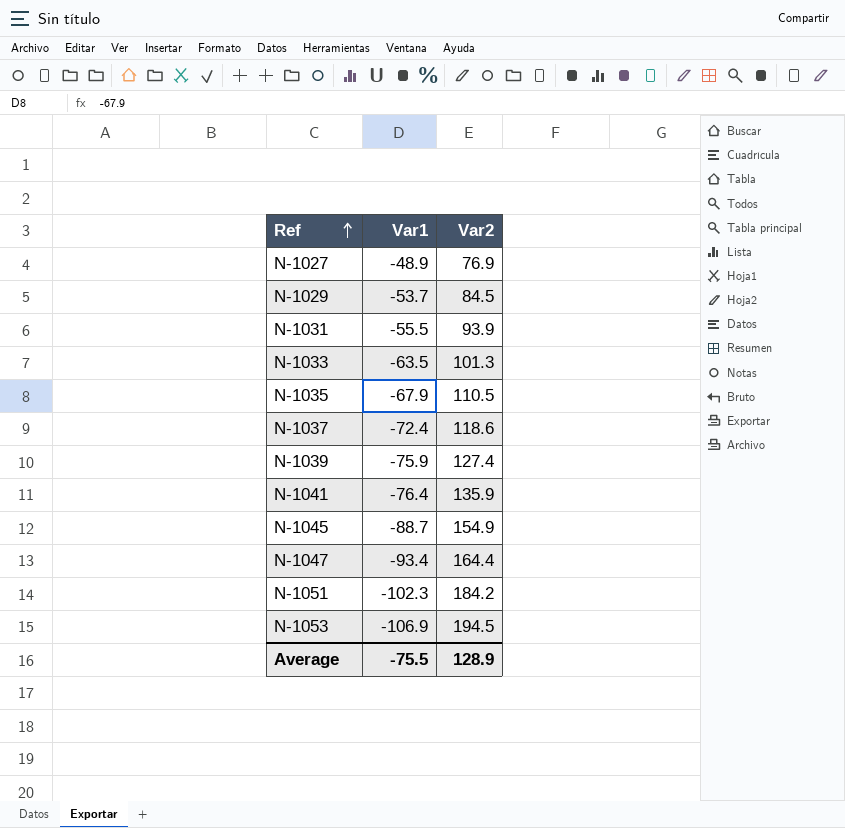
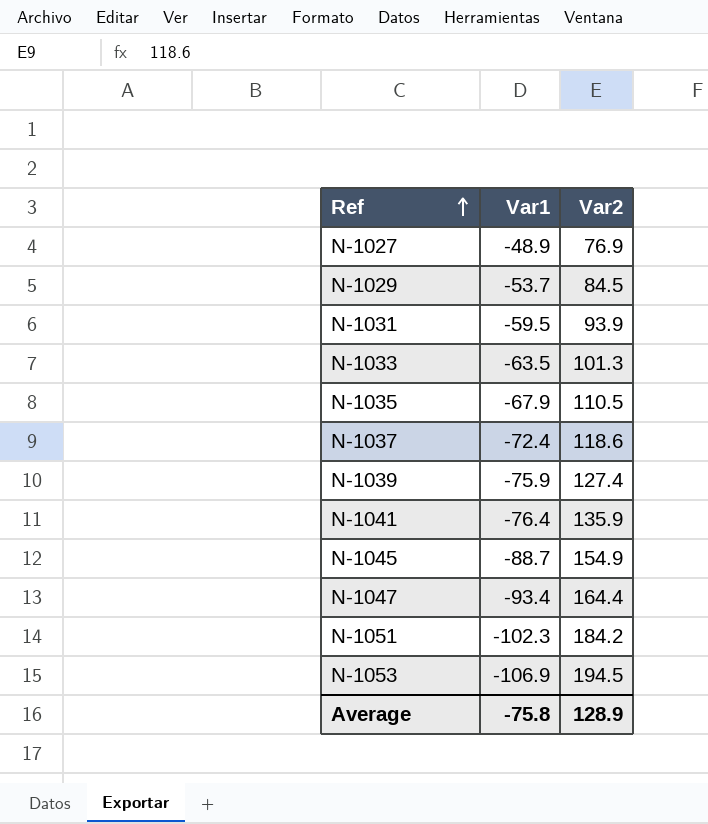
N-1031 | Var1: -55.5 -> -59.5
Average | Var1: -75.5 -> -75.8

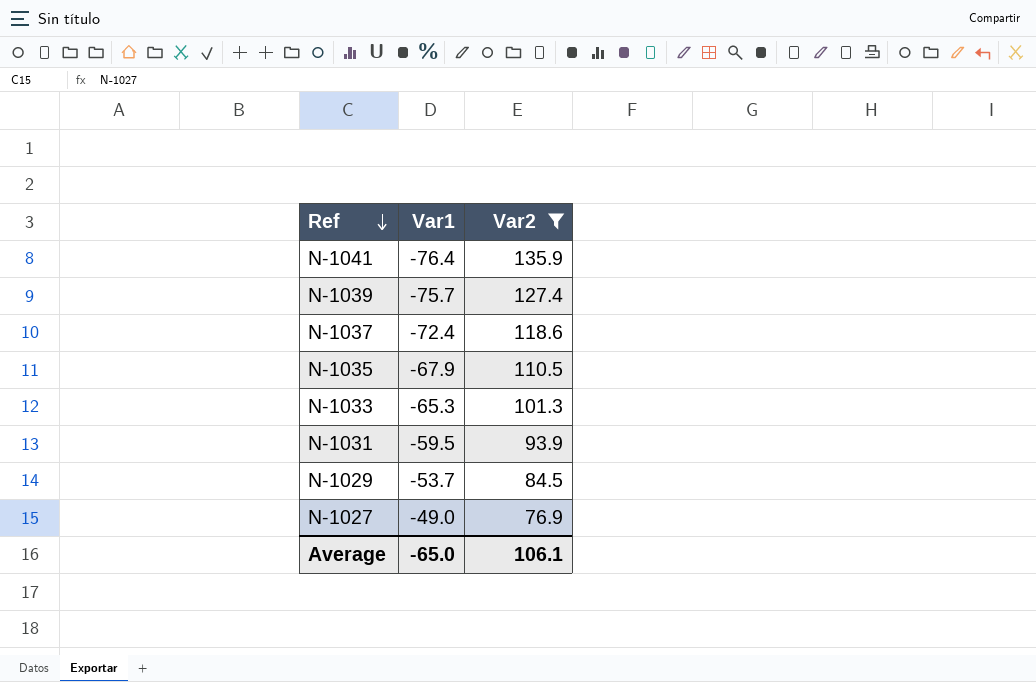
filter: none -> Var2 <= 135.9
row order: Ref ascending -> Ref descending
N-1039 | Var1: -75.9 -> -75.7
N-1033 | Var1: -63.5 -> -65.3
N-1027 | Var1: -48.9 -> -49.0
Average | Var1: -75.8 -> -65.0
Average | Var2: 128.9 -> 106.1

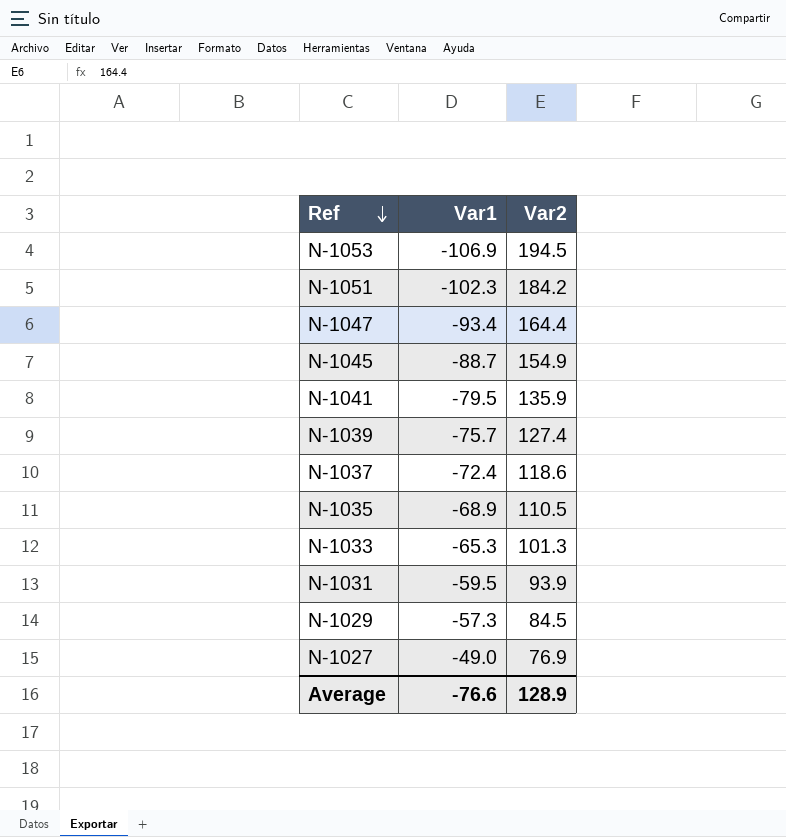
filter: Var2 <= 135.9 -> none
N-1041 | Var1: -76.4 -> -79.5
N-1035 | Var1: -67.9 -> -68.9
N-1029 | Var1: -53.7 -> -57.3
Average | Var1: -65.0 -> -76.6
Average | Var2: 106.1 -> 128.9

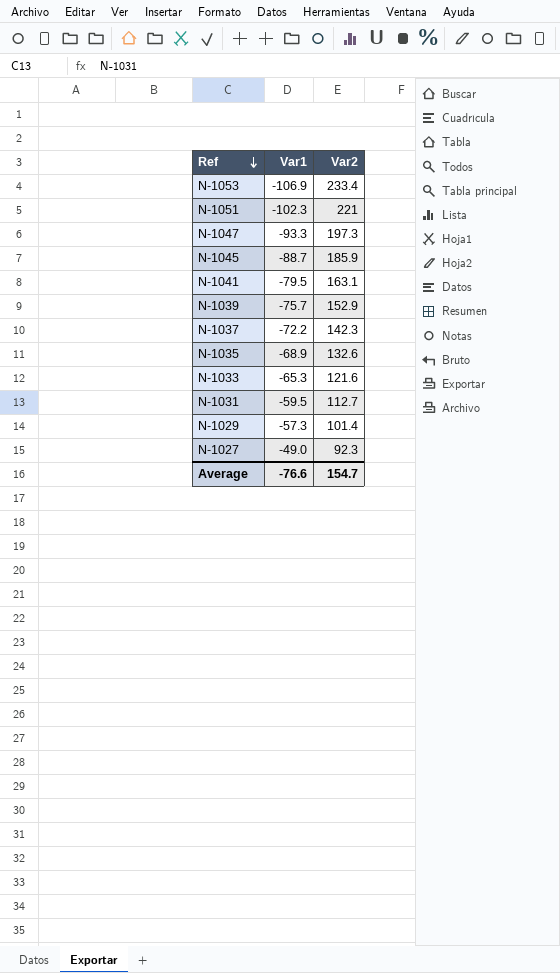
N-1053 | Var2: 194.5 -> 233.4
N-1051 | Var2: 184.2 -> 221
N-1047 | Var1: -93.4 -> -93.3
N-1047 | Var2: 164.4 -> 197.3
N-1045 | Var2: 154.9 -> 185.9
N-1041 | Var2: 135.9 -> 163.1
N-1039 | Var2: 127.4 -> 152.9
N-1037 | Var1: -72.4 -> -72.2
N-1037 | Var2: 118.6 -> 142.3
N-1035 | Var2: 110.5 -> 132.6
N-1033 | Var2: 101.3 -> 121.6
N-1031 | Var2: 93.9 -> 112.7
N-1029 | Var2: 84.5 -> 101.4
N-1027 | Var2: 76.9 -> 92.3
Average | Var2: 128.9 -> 154.7

